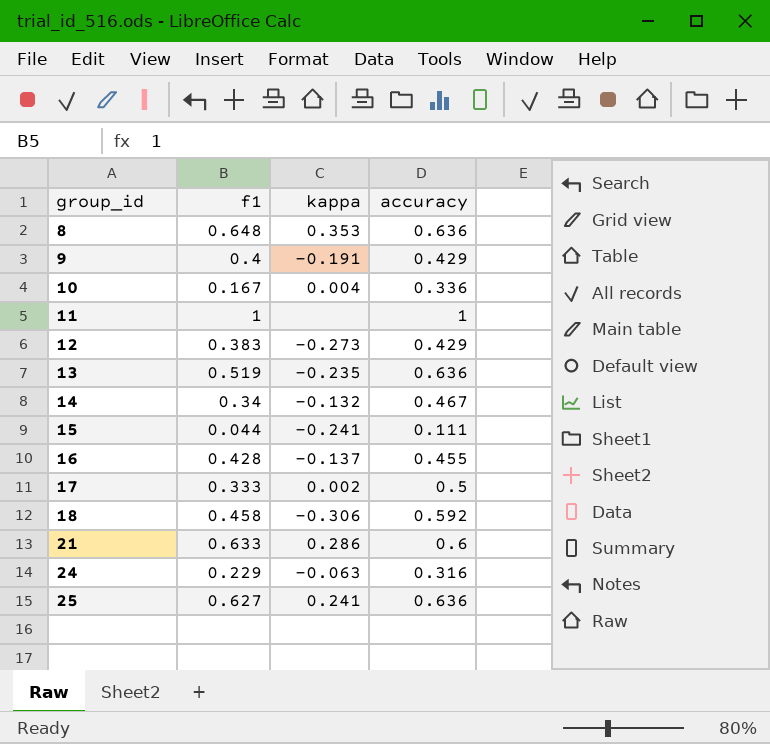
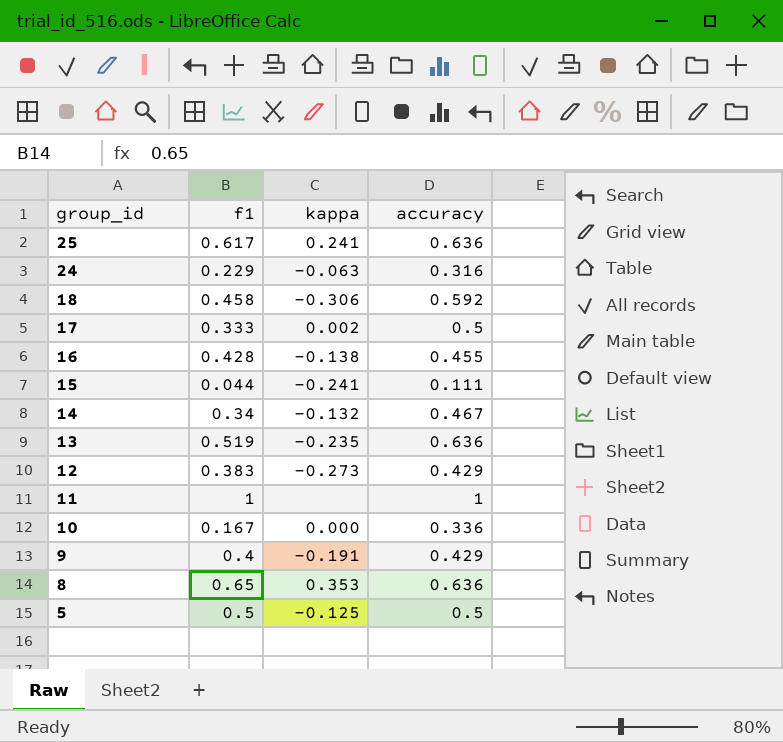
row order: group_id ascending -> group_id descending
row 21: 0.633 | 0.286 | 0.6 -> none
25 | f1: 0.627 -> 0.617
16 | kappa: -0.137 -> -0.138
10 | kappa: 0.004 -> 0.000
8 | f1: 0.648 -> 0.65
row 5: none -> 0.5 | -0.125 | 0.5

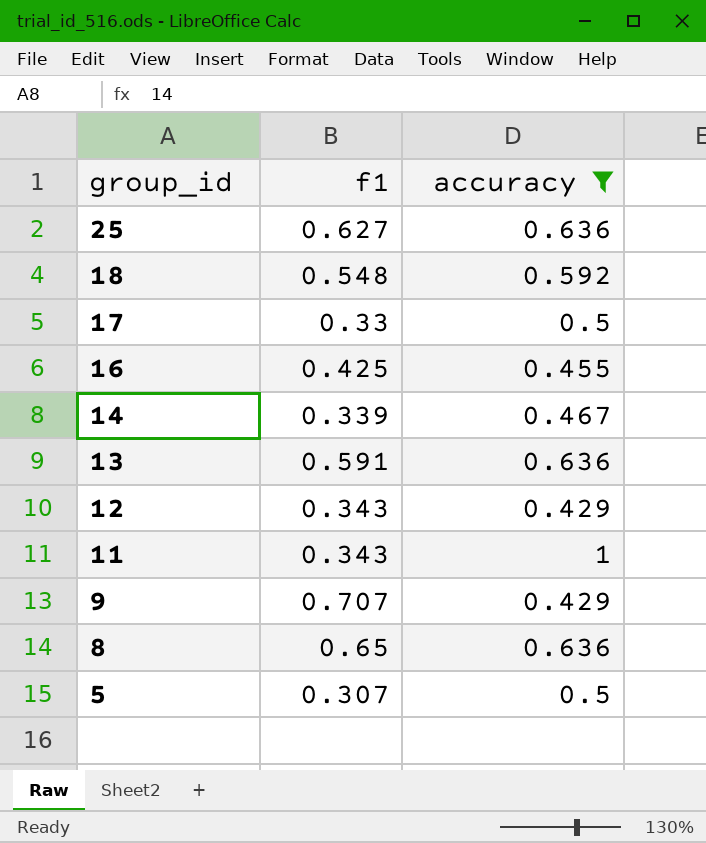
filter: none -> accuracy >= 0.429
column kappa | position: 3 -> none
25 | f1: 0.617 -> 0.627
18 | f1: 0.458 -> 0.548
17 | f1: 0.333 -> 0.33
16 | f1: 0.428 -> 0.425
14 | f1: 0.34 -> 0.339
13 | f1: 0.519 -> 0.591
12 | f1: 0.383 -> 0.343
11 | f1: 1 -> 0.343
9 | f1: 0.4 -> 0.707
5 | f1: 0.5 -> 0.307

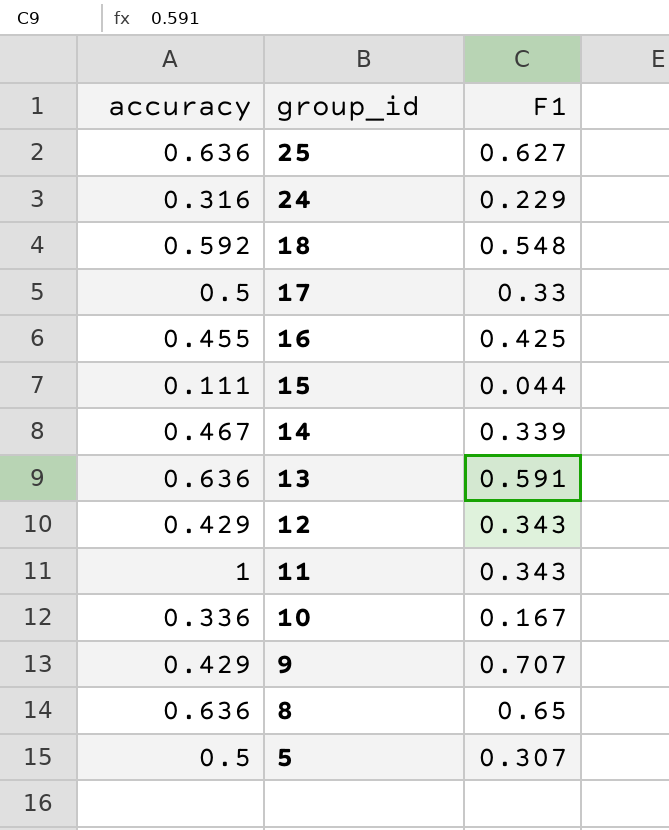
filter: accuracy >= 0.429 -> none
column accuracy | position: 3 -> 1
column name: f1 -> F1

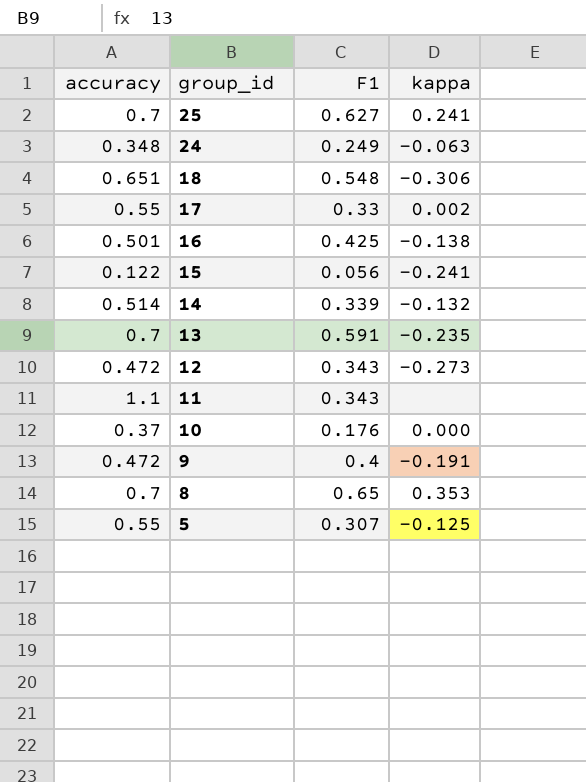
column kappa | position: none -> 4
25 | accuracy: 0.636 -> 0.7
24 | accuracy: 0.316 -> 0.348
24 | F1: 0.229 -> 0.249
18 | accuracy: 0.592 -> 0.651
17 | accuracy: 0.5 -> 0.55
16 | accuracy: 0.455 -> 0.501
15 | accuracy: 0.111 -> 0.122
15 | F1: 0.044 -> 0.056
14 | accuracy: 0.467 -> 0.514
13 | accuracy: 0.636 -> 0.7
12 | accuracy: 0.429 -> 0.472
11 | accuracy: 1 -> 1.1
10 | accuracy: 0.336 -> 0.37
10 | F1: 0.167 -> 0.176
9 | accuracy: 0.429 -> 0.472
9 | F1: 0.707 -> 0.4
8 | accuracy: 0.636 -> 0.7
5 | accuracy: 0.5 -> 0.55

